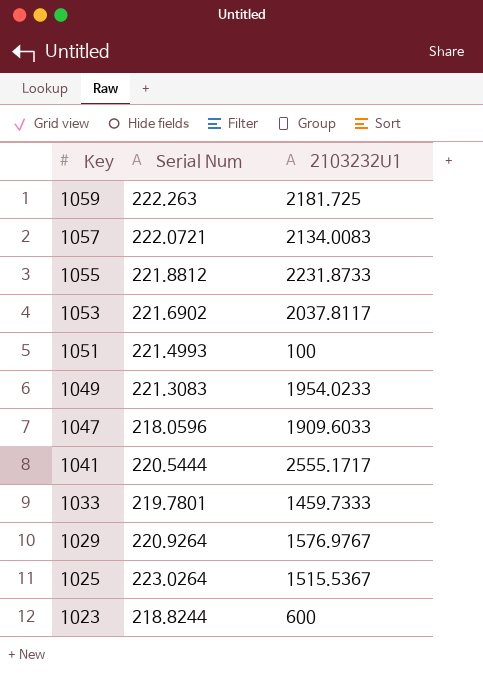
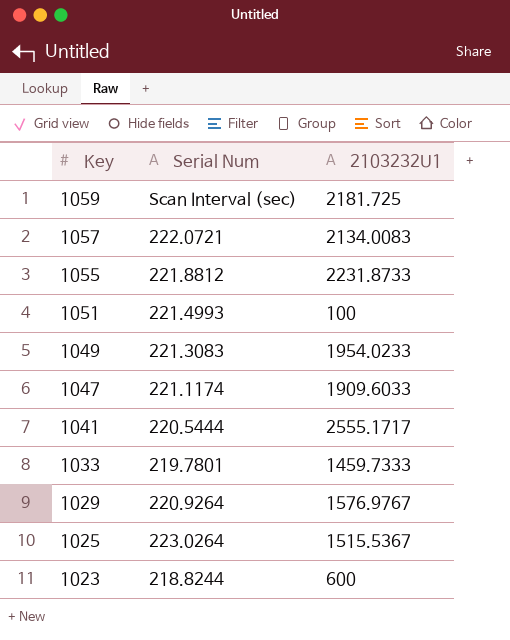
row 1053: 221.6902 | 2037.8117 -> none
1059 | Serial Num: 222.263 -> Scan Interval (sec)
1047 | Serial Num: 218.0596 -> 221.1174

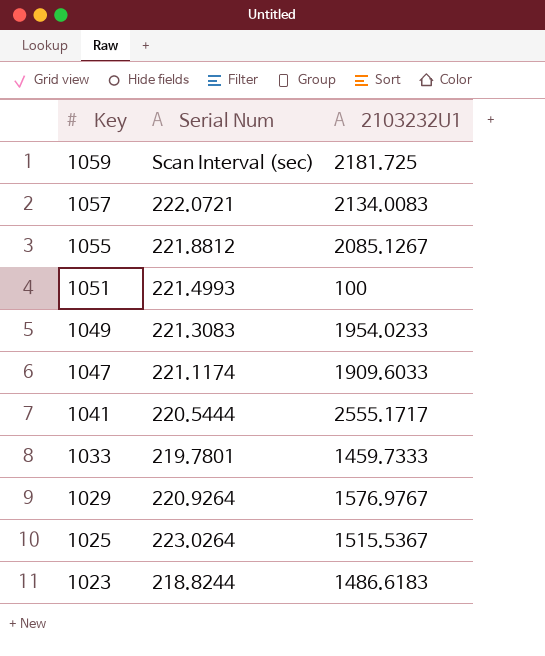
1055 | 2103232U1: 2231.8733 -> 2085.1267
1023 | 2103232U1: 600 -> 1486.6183

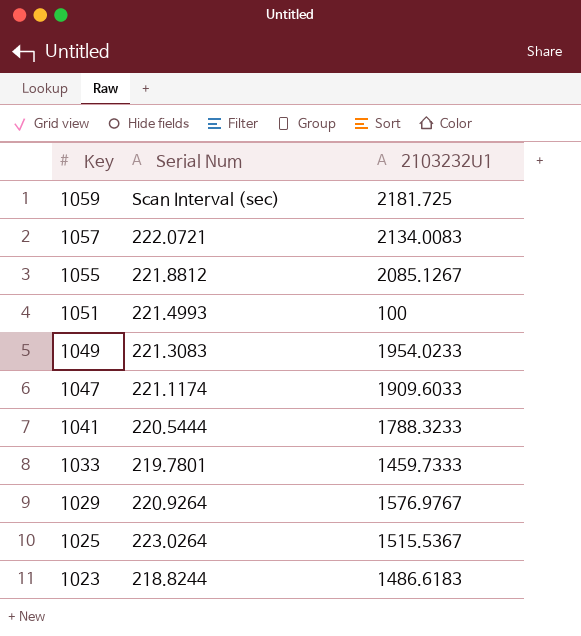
1041 | 2103232U1: 2555.1717 -> 1788.3233

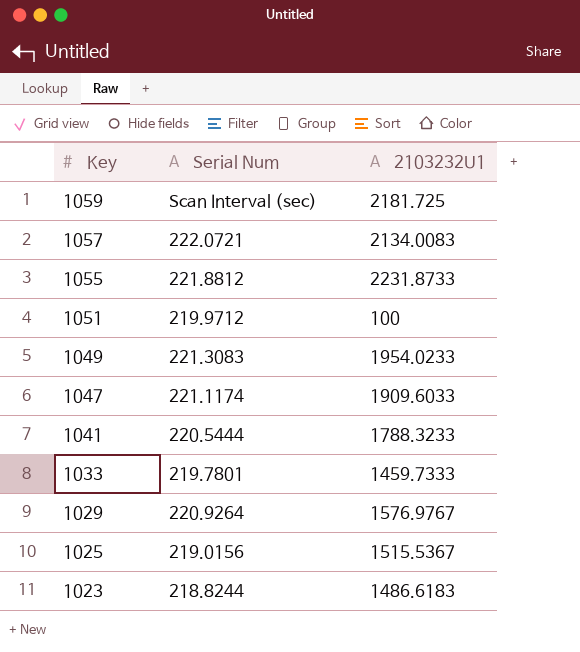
1055 | 2103232U1: 2085.1267 -> 2231.8733
1051 | Serial Num: 221.4993 -> 219.9712
1025 | Serial Num: 223.0264 -> 219.0156

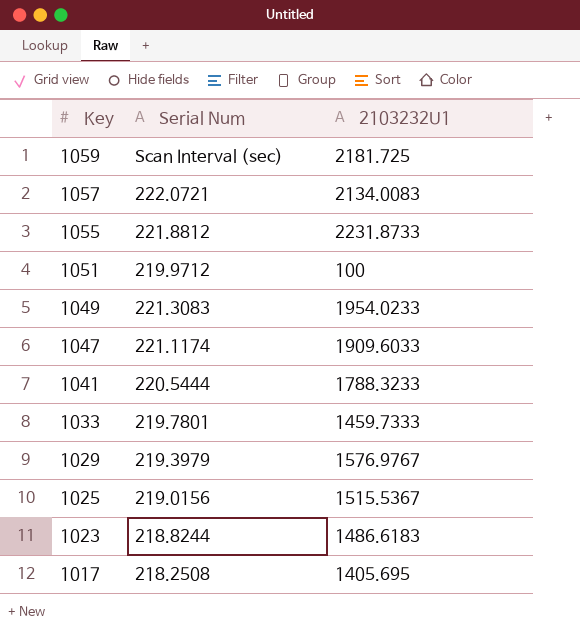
1029 | Serial Num: 220.9264 -> 219.3979
row 1017: none -> 218.2508 | 1405.695

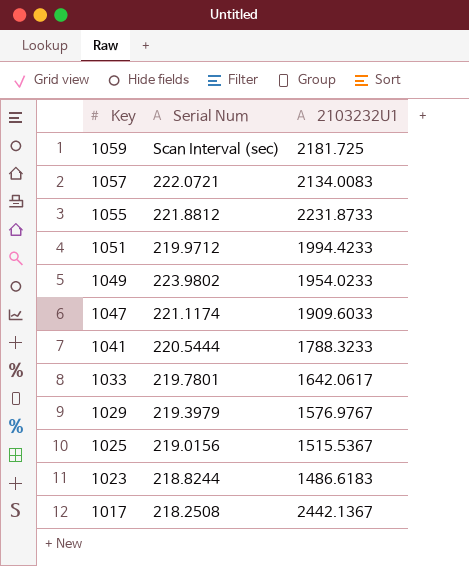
1051 | 2103232U1: 100 -> 1994.4233
1049 | Serial Num: 221.3083 -> 223.9802
1033 | 2103232U1: 1459.7333 -> 1642.0617
1017 | 2103232U1: 1405.695 -> 2442.1367

